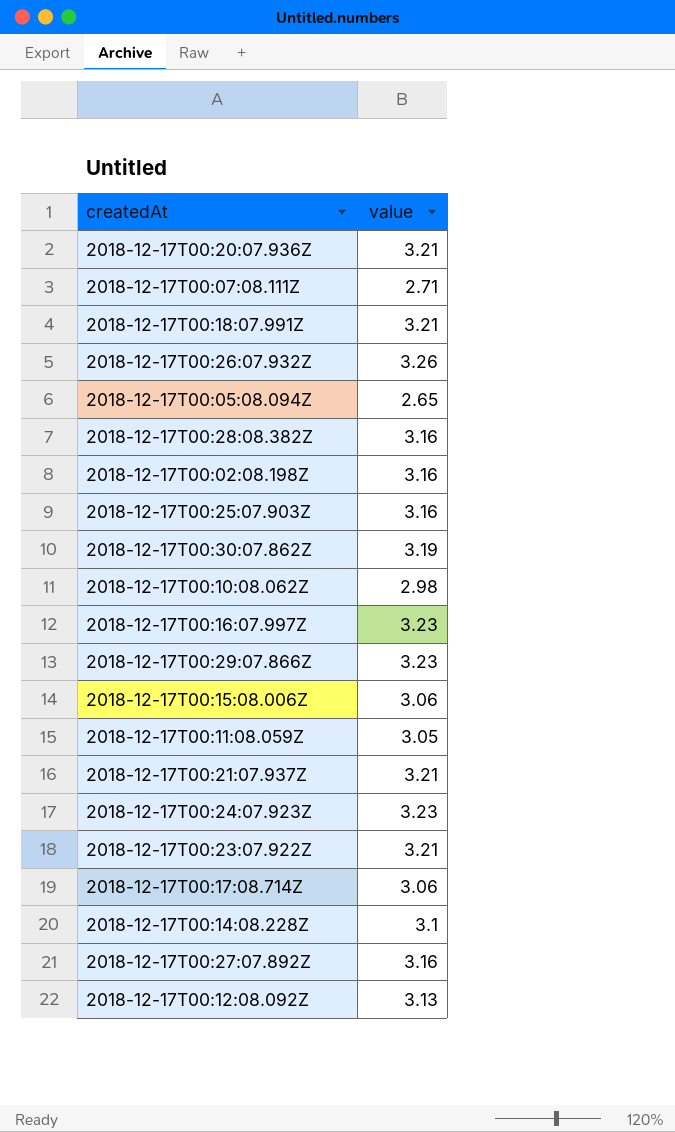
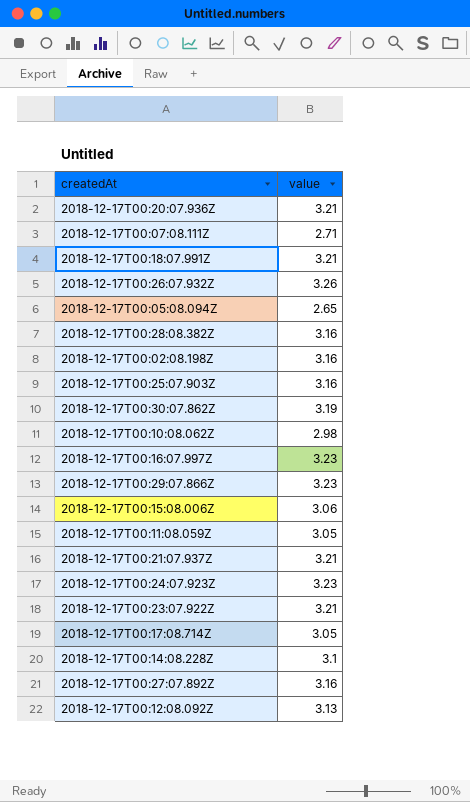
2018-12-17T00:17:08.714Z | value: 3.06 -> 3.05

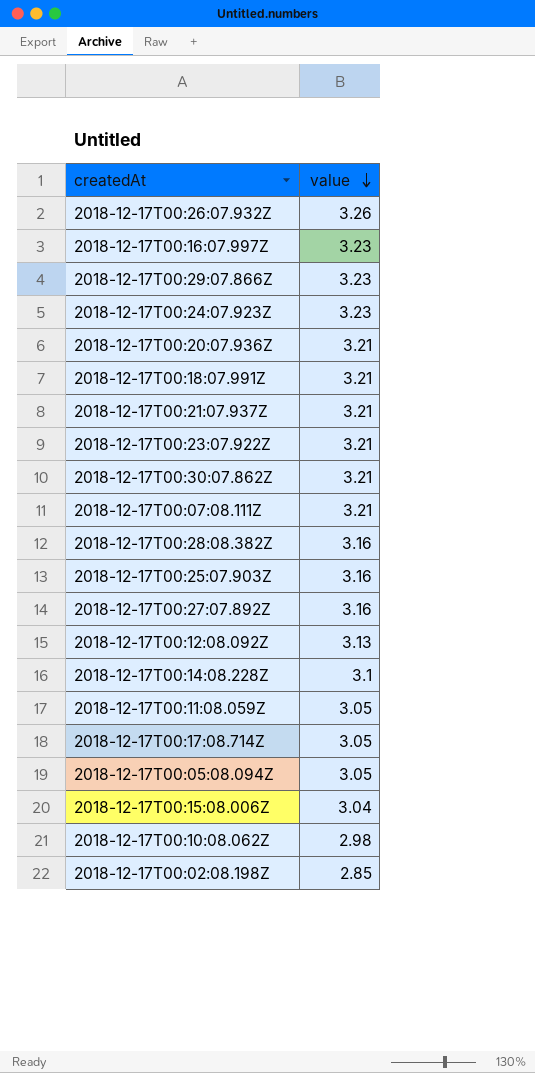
row order: none -> value descending
2018-12-17T00:30:07.862Z | value: 3.19 -> 3.21
2018-12-17T00:07:08.111Z | value: 2.71 -> 3.21
2018-12-17T00:05:08.094Z | value: 2.65 -> 3.05
2018-12-17T00:15:08.006Z | value: 3.06 -> 3.04
2018-12-17T00:02:08.198Z | value: 3.16 -> 2.85

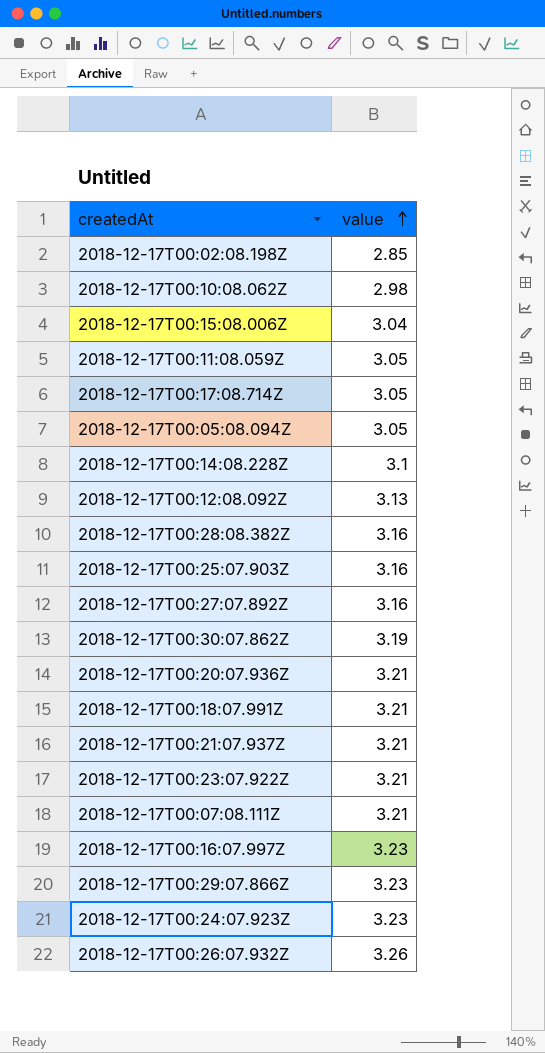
row order: value descending -> value ascending
2018-12-17T00:30:07.862Z | value: 3.21 -> 3.19

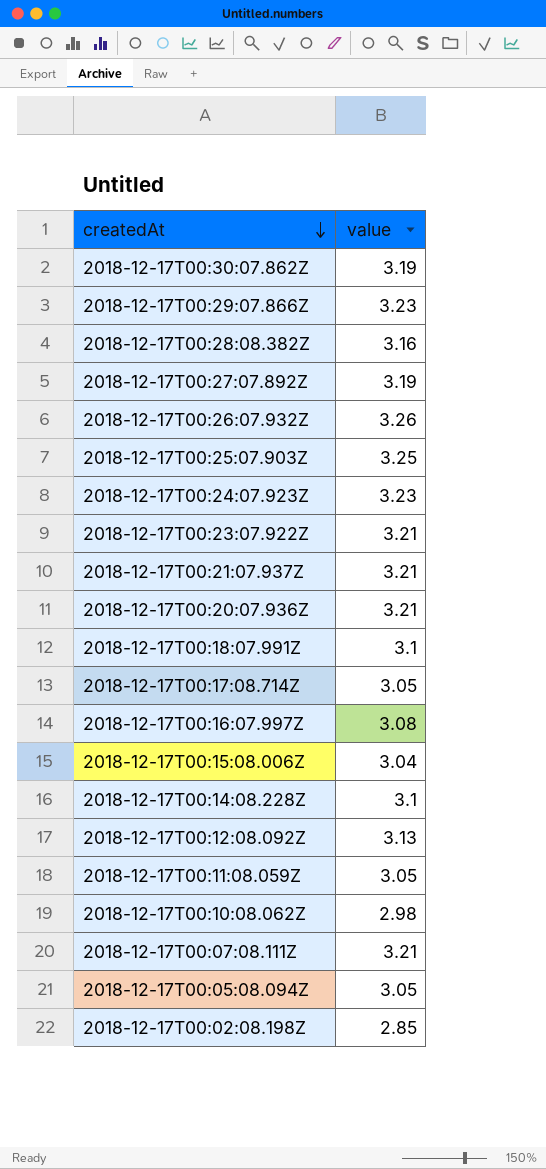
row order: value ascending -> createdAt descending
2018-12-17T00:27:07.892Z | value: 3.16 -> 3.19
2018-12-17T00:25:07.903Z | value: 3.16 -> 3.25
2018-12-17T00:18:07.991Z | value: 3.21 -> 3.1
2018-12-17T00:16:07.997Z | value: 3.23 -> 3.08

